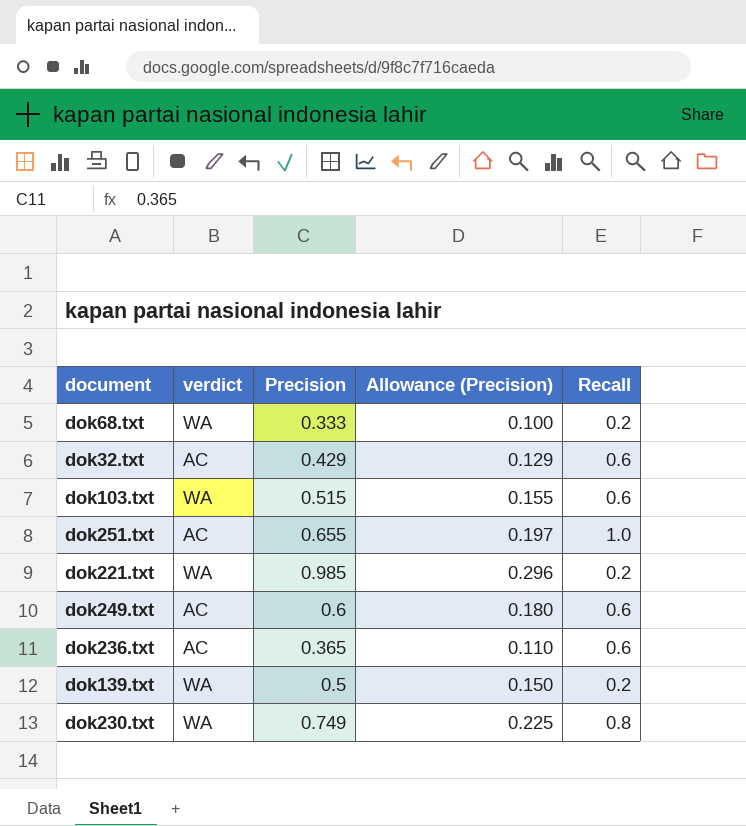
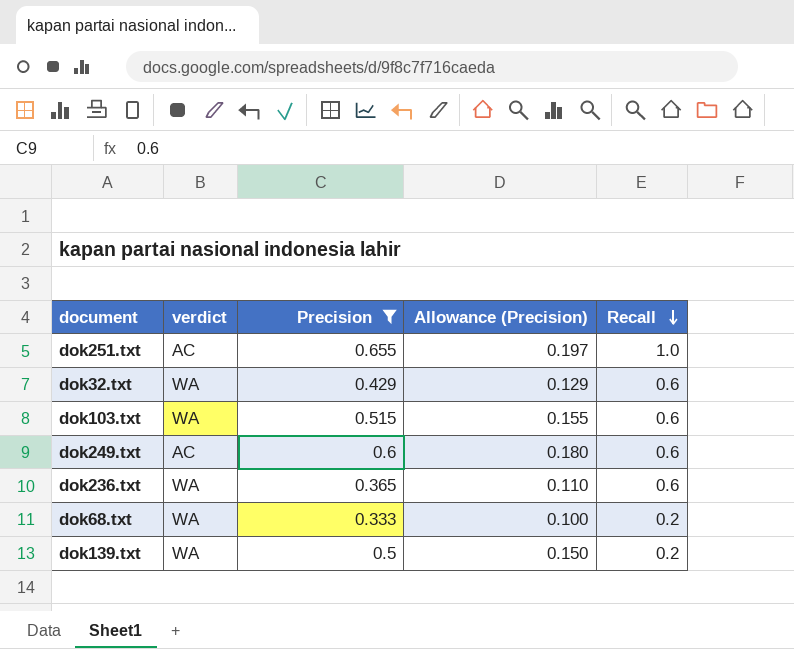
filter: none -> Precision <= 0.655
row order: none -> Recall descending
dok32.txt | verdict: AC -> WA
dok236.txt | verdict: AC -> WA

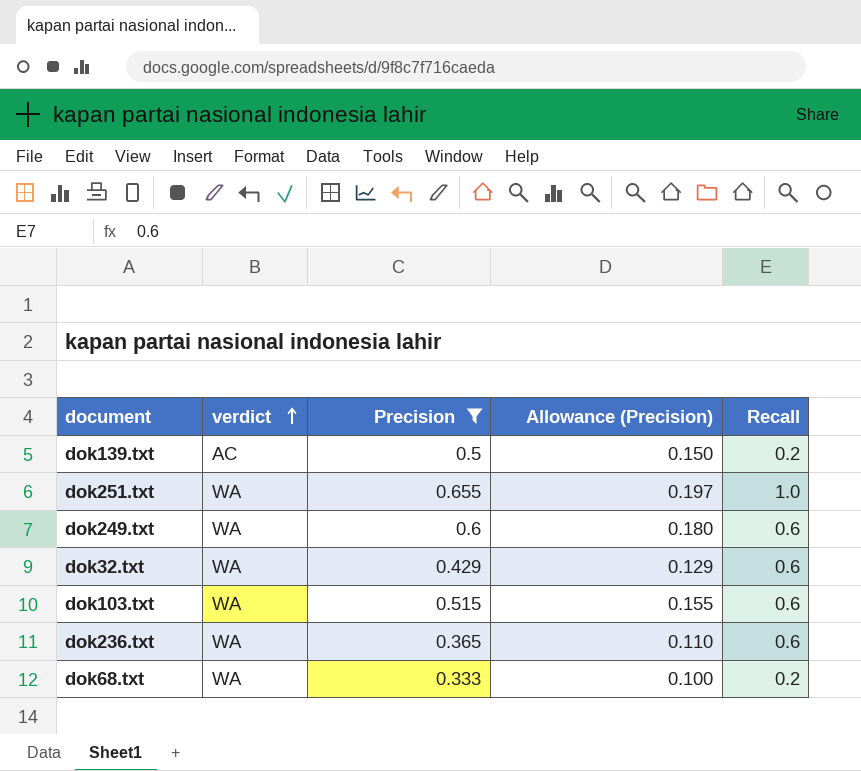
row order: Recall descending -> verdict ascending
dok139.txt | verdict: WA -> AC
dok251.txt | verdict: AC -> WA
dok249.txt | verdict: AC -> WA

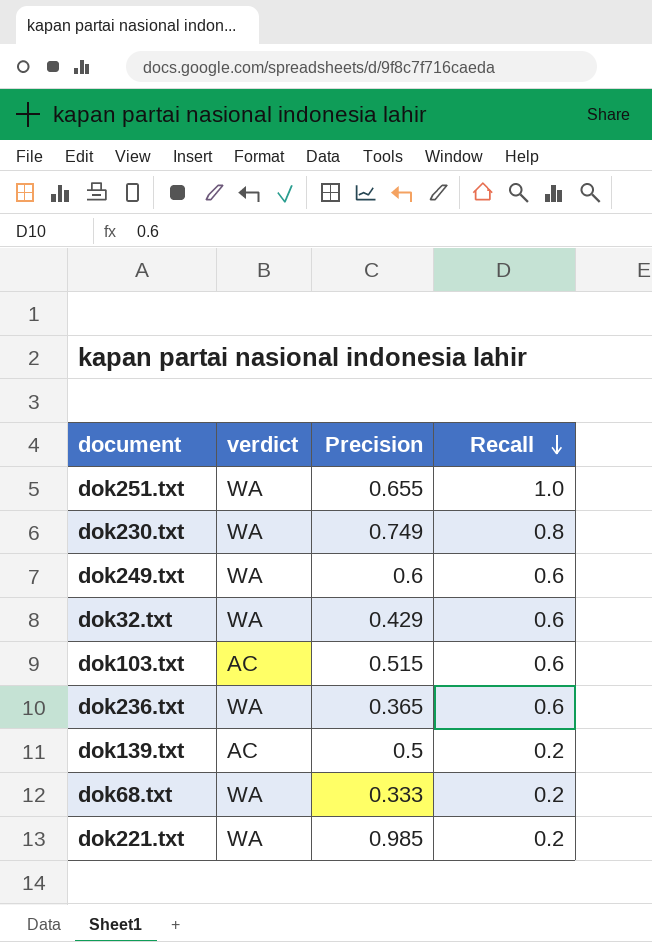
filter: Precision <= 0.655 -> none
row order: verdict ascending -> Recall descending
column Allowance (Precision) | formula: [Precision] * 0.3 -> none
dok103.txt | verdict: WA -> AC

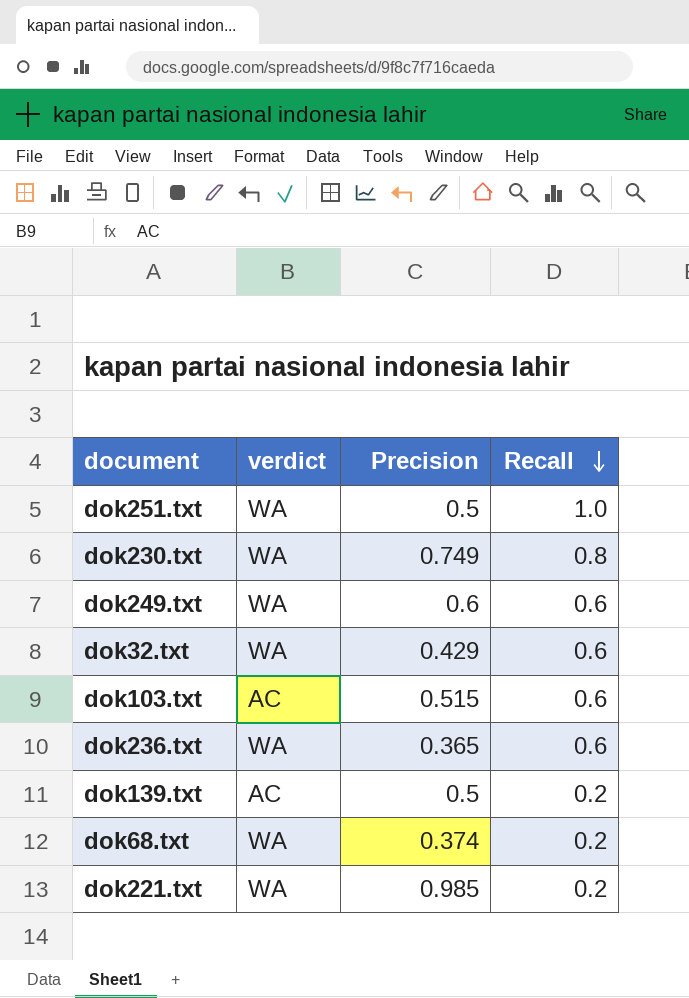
dok251.txt | Precision: 0.655 -> 0.5
dok68.txt | Precision: 0.333 -> 0.374

